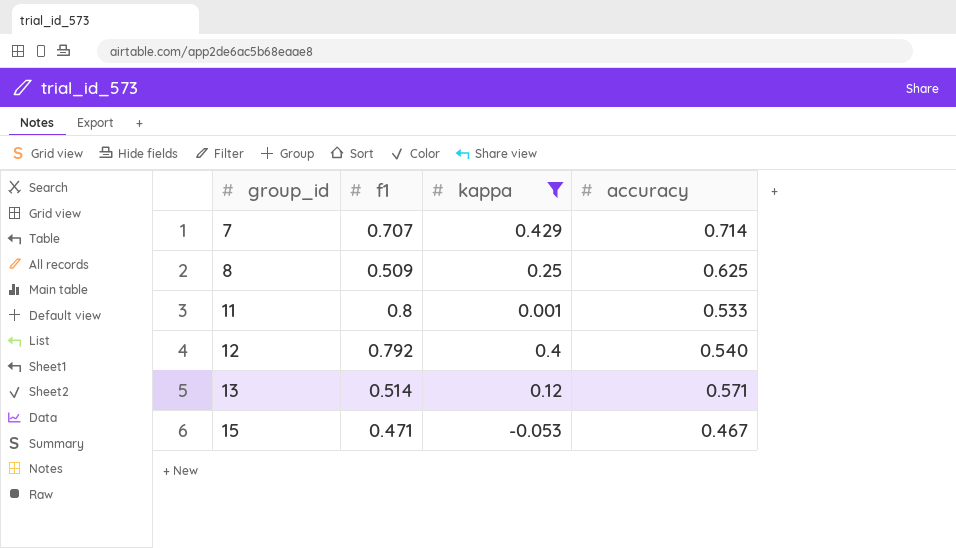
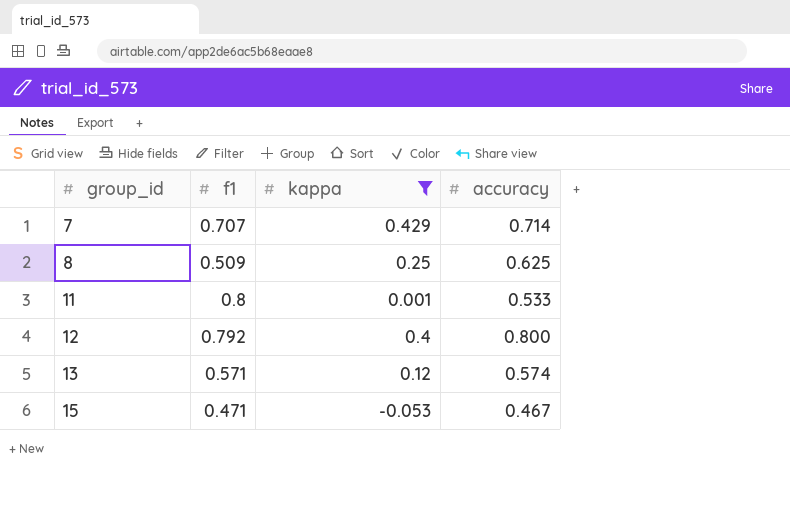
12 | accuracy: 0.540 -> 0.800
13 | f1: 0.514 -> 0.571
13 | accuracy: 0.571 -> 0.574

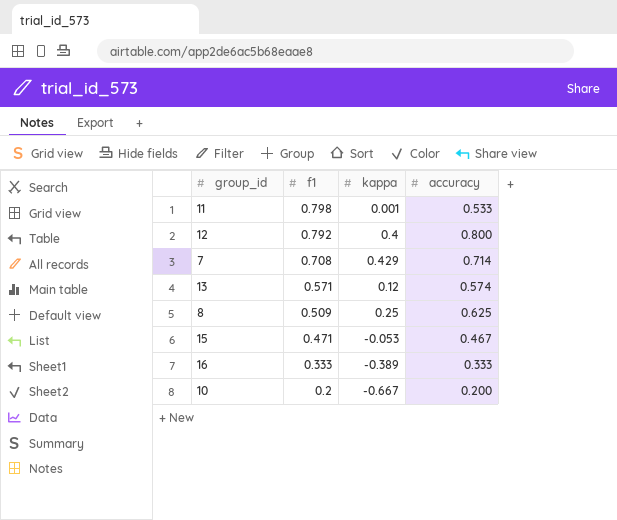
filter: kappa >= -0.053 -> none
row order: group_id ascending -> f1 descending
11 | f1: 0.8 -> 0.798
7 | f1: 0.707 -> 0.708

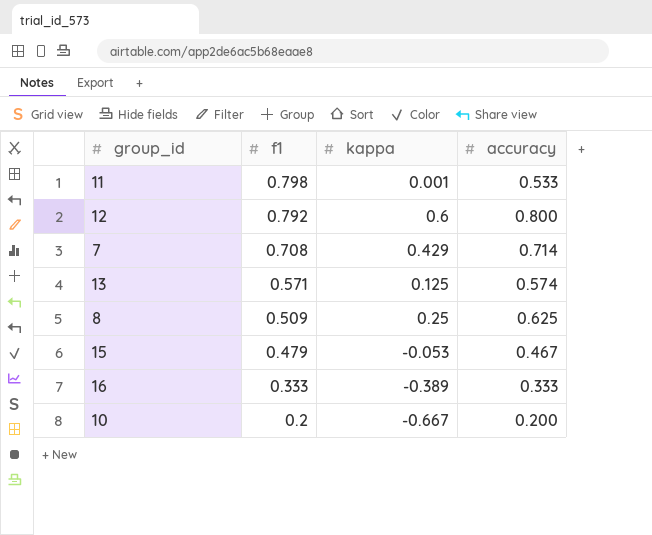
12 | kappa: 0.4 -> 0.6
13 | kappa: 0.12 -> 0.125
15 | f1: 0.471 -> 0.479

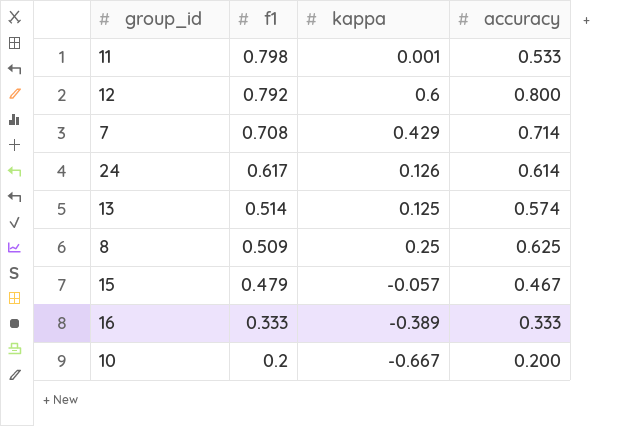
row 24: none -> 0.617 | 0.126 | 0.614
13 | f1: 0.571 -> 0.514
15 | kappa: -0.053 -> -0.057

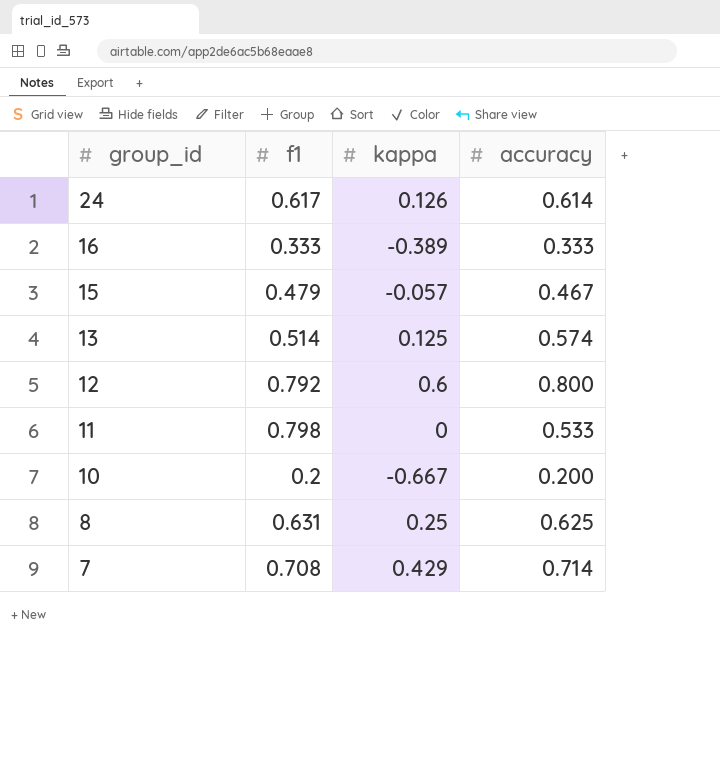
row order: f1 descending -> group_id descending
11 | kappa: 0.001 -> 0
8 | f1: 0.509 -> 0.631

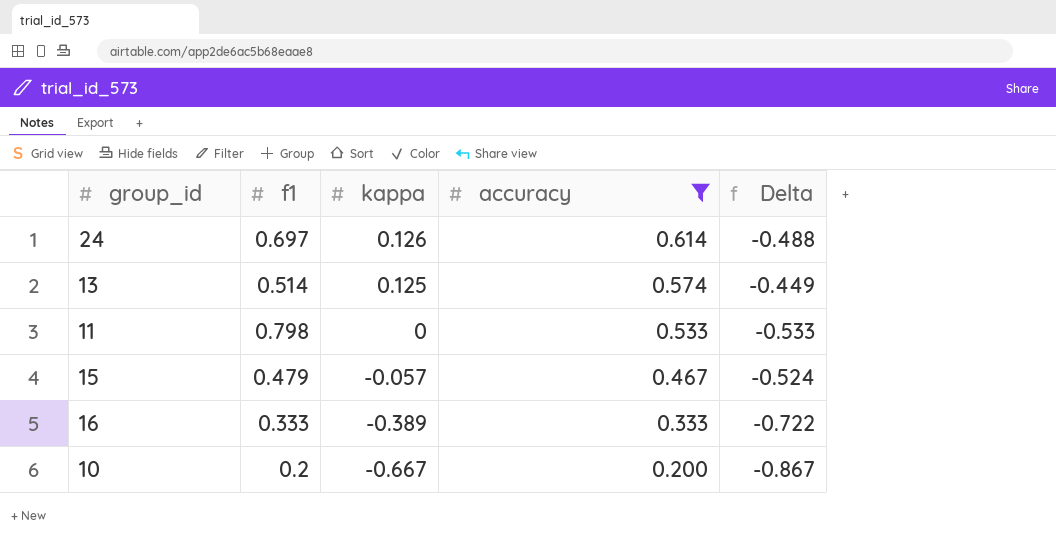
filter: none -> accuracy <= 0.614
row order: group_id descending -> kappa descending
column Delta | formula: none -> [kappa] - [accuracy]
24 | f1: 0.617 -> 0.697

